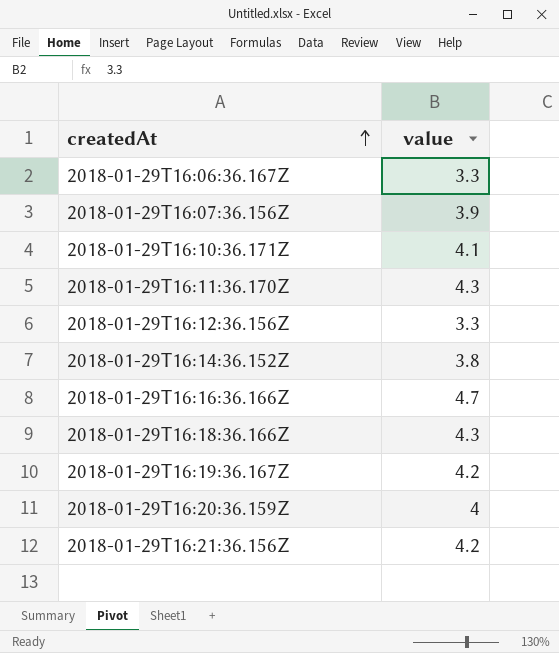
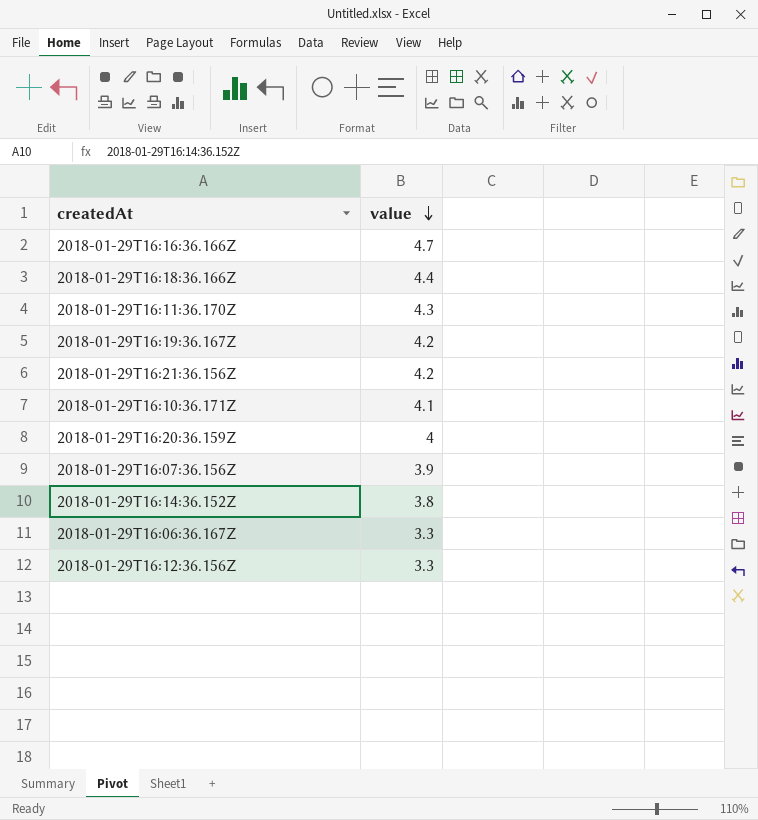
row order: createdAt ascending -> value descending
2018-01-29T16:18:36.166Z | value: 4.3 -> 4.4

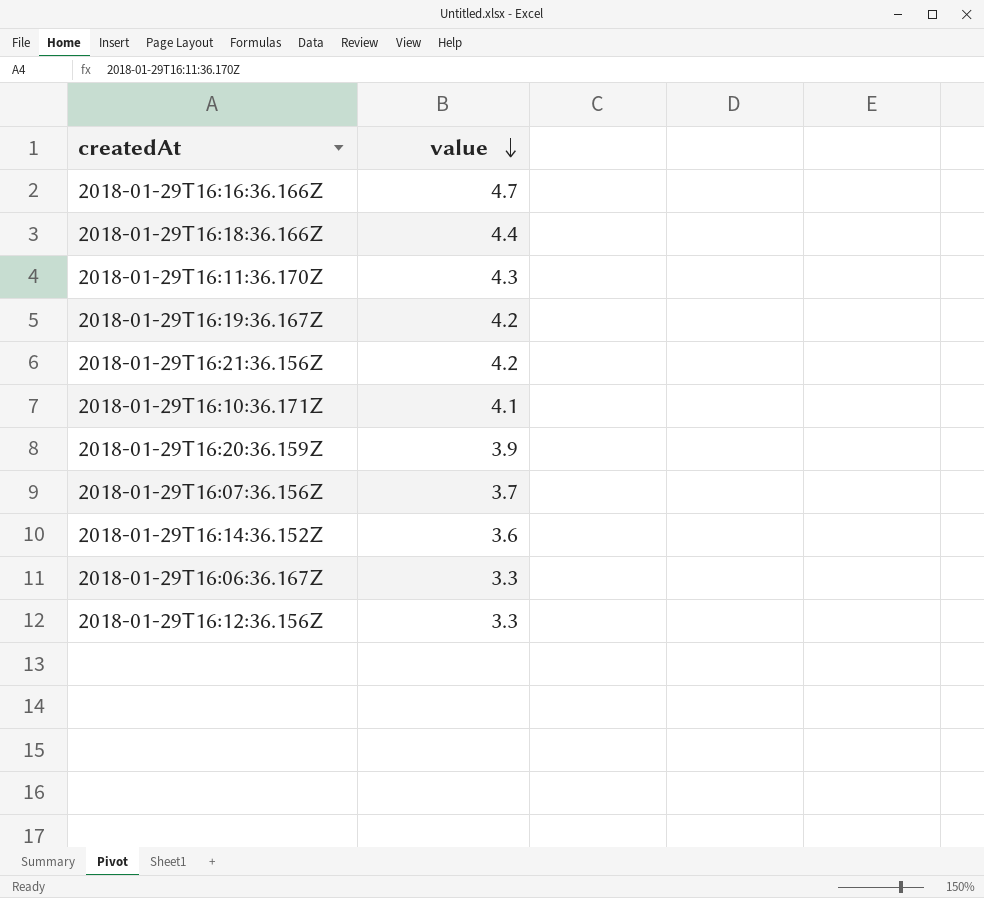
2018-01-29T16:20:36.159Z | value: 4 -> 3.9
2018-01-29T16:07:36.156Z | value: 3.9 -> 3.7
2018-01-29T16:14:36.152Z | value: 3.8 -> 3.6

